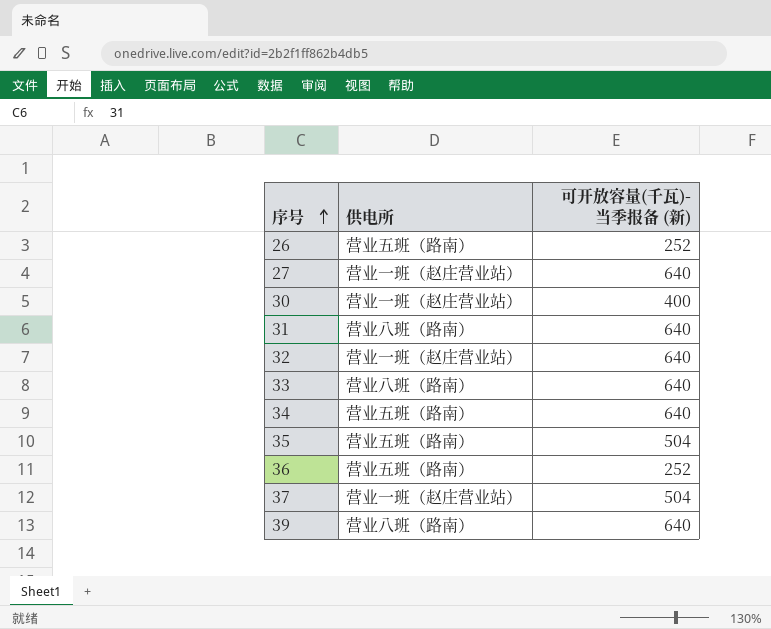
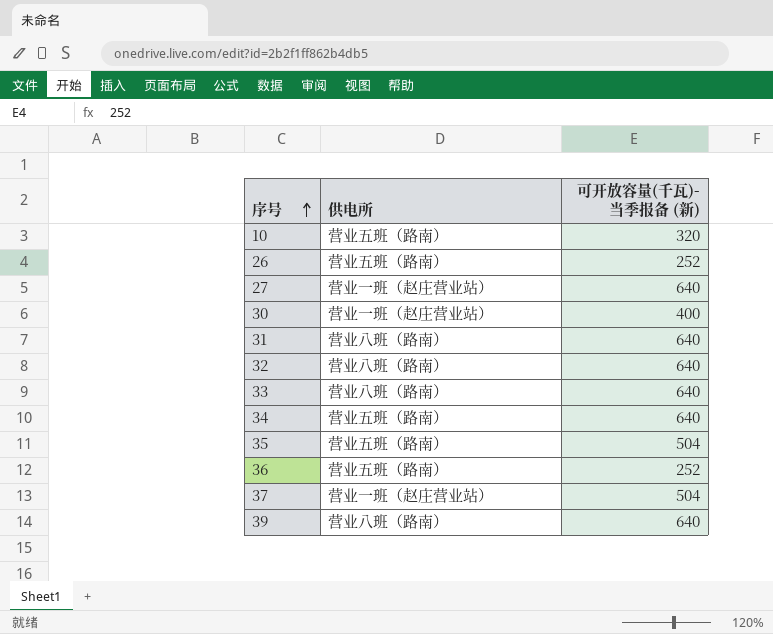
row 10: none -> 营业五班（路南） | 320
32 | 供电所: 营业一班（赵庄营业站） -> 营业八班（路南）

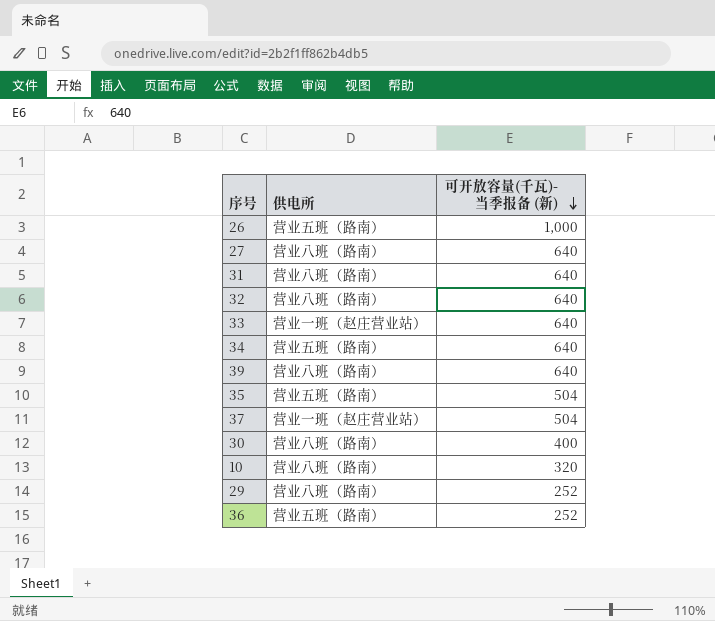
row order: 序号 ascending -> 可开放容量(千瓦)-当季报备 (新) descending
26 | 可开放容量(千瓦)-当季报备 (新): 252 -> 1,000
27 | 供电所: 营业一班（赵庄营业站） -> 营业八班（路南）
33 | 供电所: 营业八班（路南） -> 营业一班（赵庄营业站）
30 | 供电所: 营业一班（赵庄营业站） -> 营业八班（路南）
10 | 供电所: 营业五班（路南） -> 营业八班（路南）
row 29: none -> 营业八班（路南） | 252

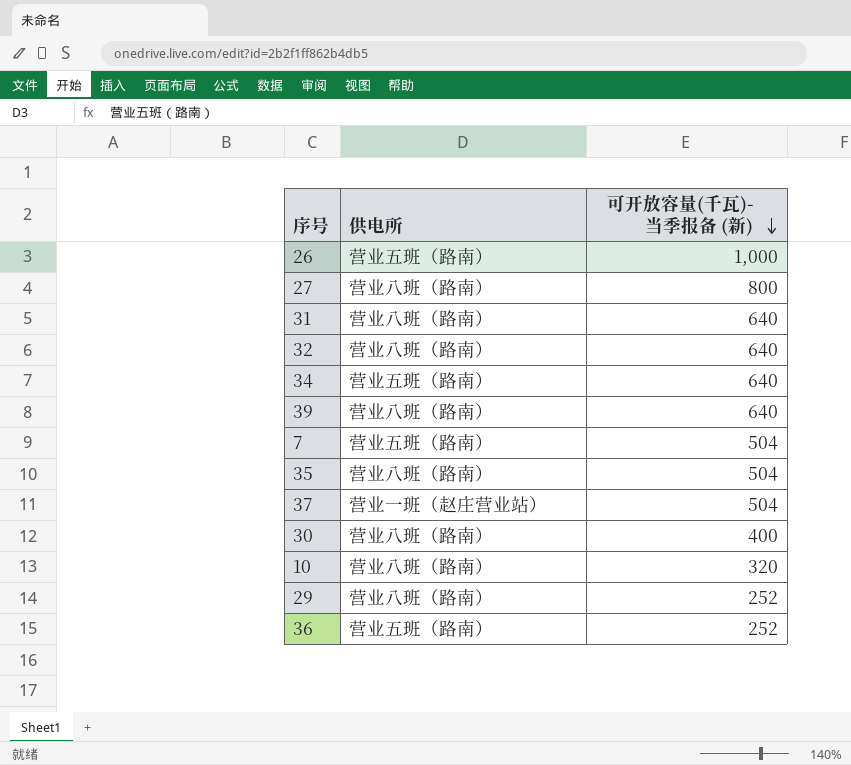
row 33: 营业一班（赵庄营业站） | 640 -> none
27 | 可开放容量(千瓦)-当季报备 (新): 640 -> 800
row 7: none -> 营业五班（路南） | 504
35 | 供电所: 营业五班（路南） -> 营业八班（路南）

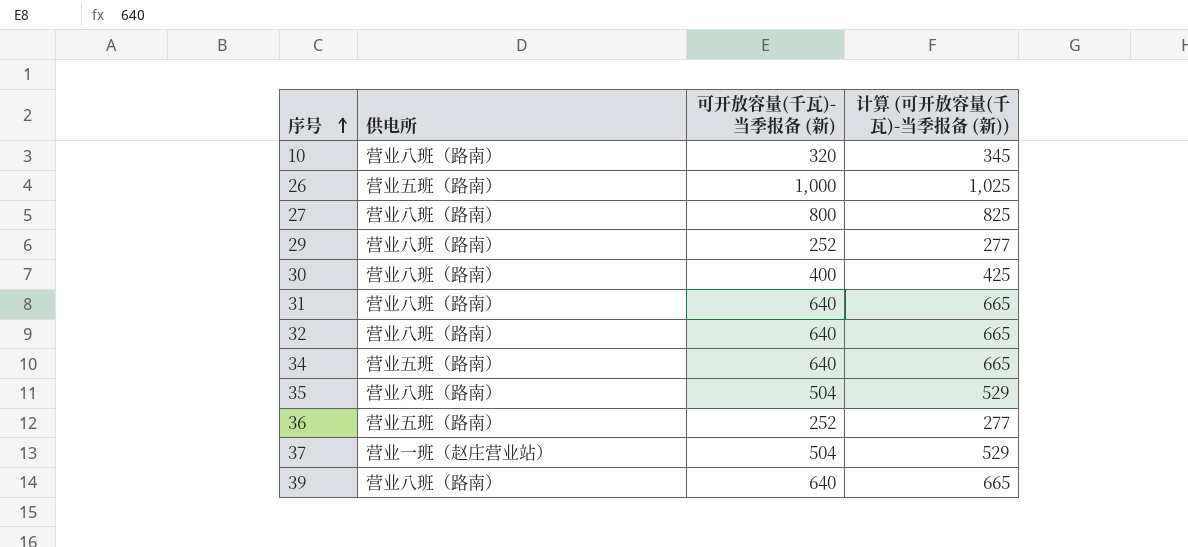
row order: 可开放容量(千瓦)-当季报备 (新) descending -> 序号 ascending
column 计算 (可开放容量(千瓦)-当季报备 (新)) | formula: none -> [可开放容量(千瓦)-当季报备 (新)] + 25
row 7: 营业五班（路南） | 504 -> none

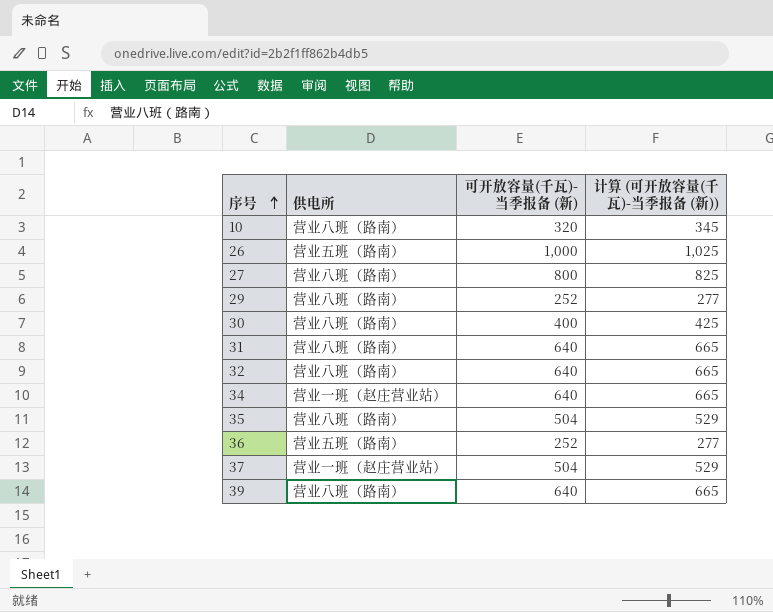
34 | 供电所: 营业五班（路南） -> 营业一班（赵庄营业站）

